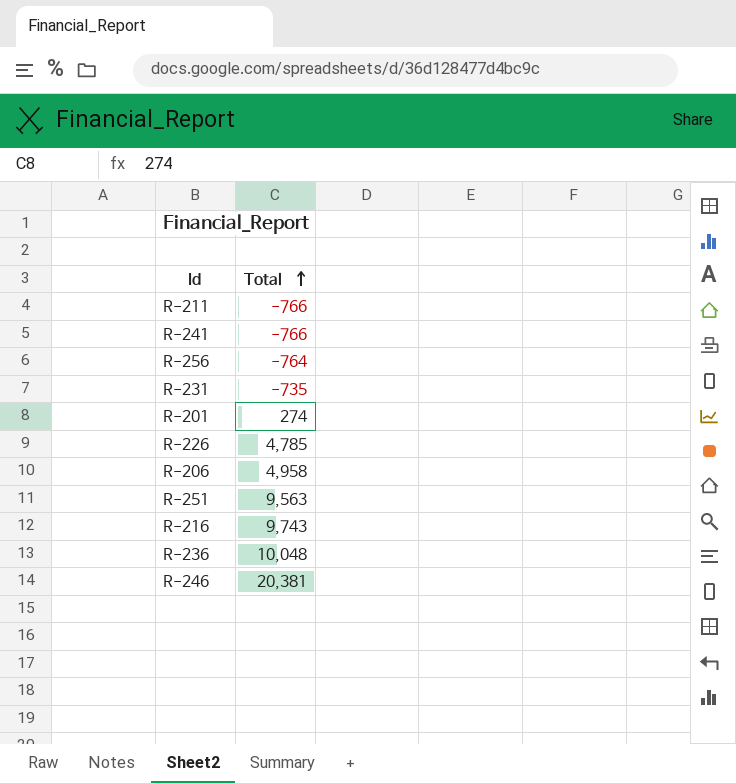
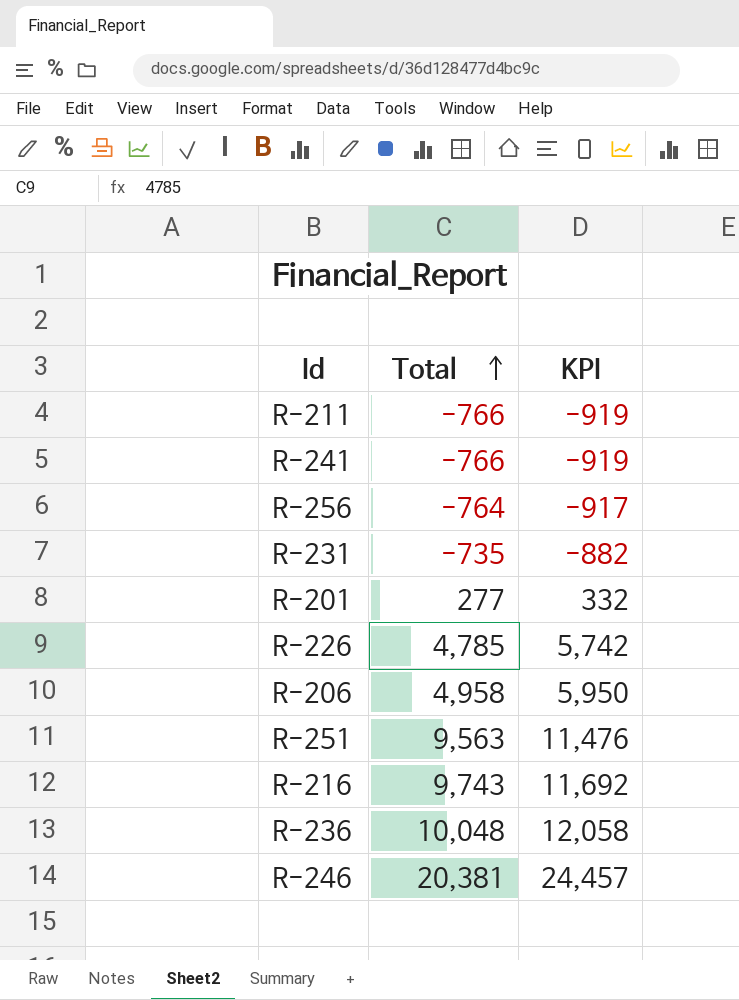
column KPI | formula: none -> [Total] * 1.2
R-201 | Total: 274 -> 277

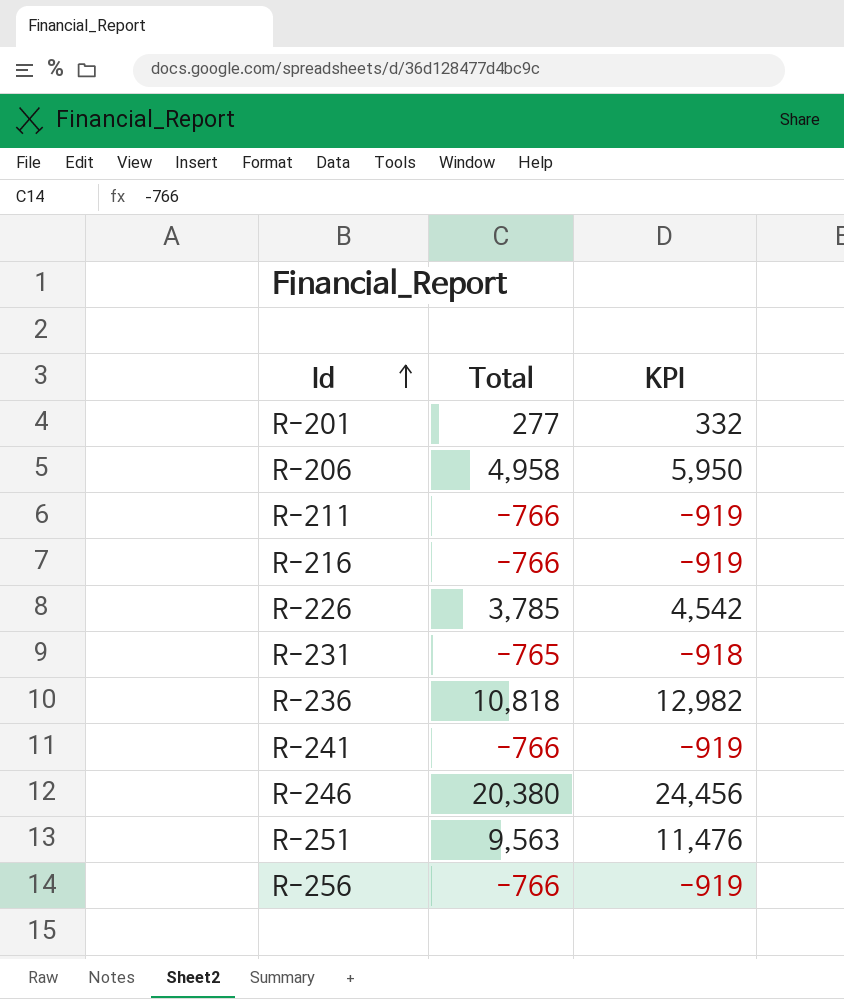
row order: Total ascending -> Id ascending
R-216 | Total: 9,743 -> -766
R-216 | KPI: 11,692 -> -919
R-226 | Total: 4,785 -> 3,785
R-226 | KPI: 5,742 -> 4,542
R-231 | Total: -735 -> -765
R-231 | KPI: -882 -> -918
R-236 | Total: 10,048 -> 10,818
R-236 | KPI: 12,058 -> 12,982
R-246 | Total: 20,381 -> 20,380
R-246 | KPI: 24,457 -> 24,456
R-256 | Total: -764 -> -766
R-256 | KPI: -917 -> -919

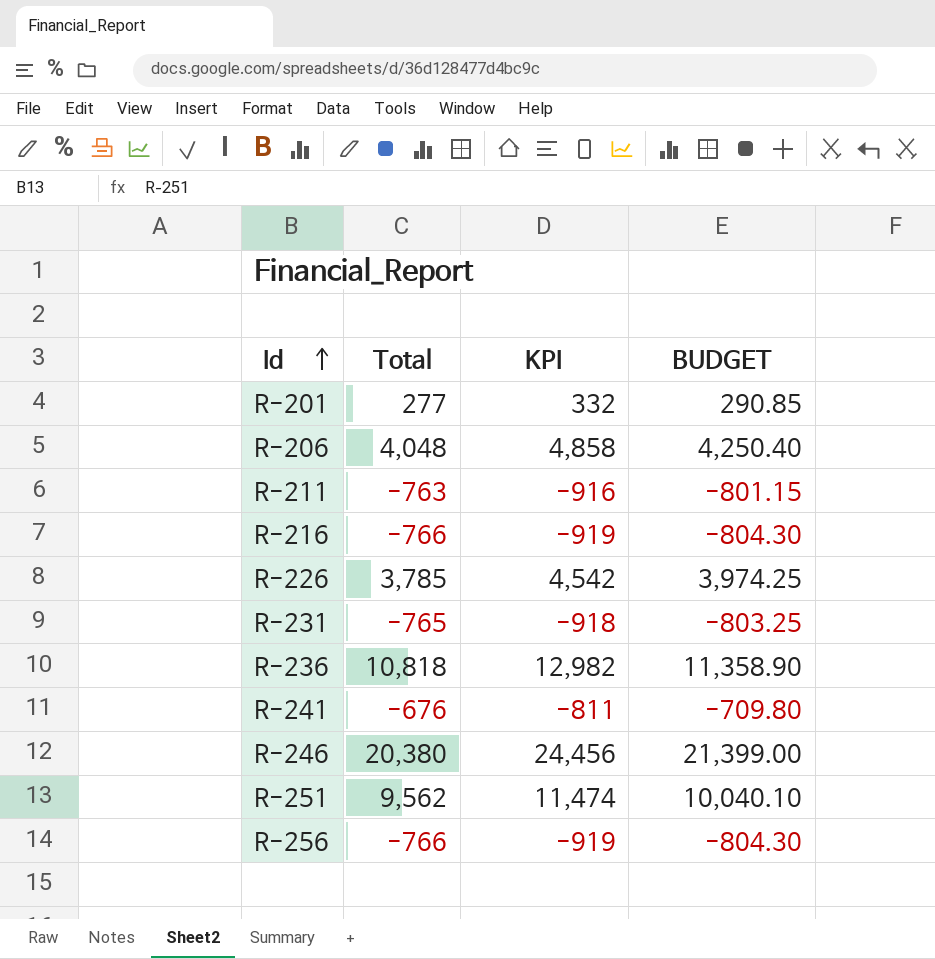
column BUDGET | formula: none -> [Total] * 1.05
R-206 | Total: 4,958 -> 4,048
R-206 | KPI: 5,950 -> 4,858
R-211 | Total: -766 -> -763
R-211 | KPI: -919 -> -916
R-241 | Total: -766 -> -676
R-241 | KPI: -919 -> -811
R-251 | Total: 9,563 -> 9,562
R-251 | KPI: 11,476 -> 11,474

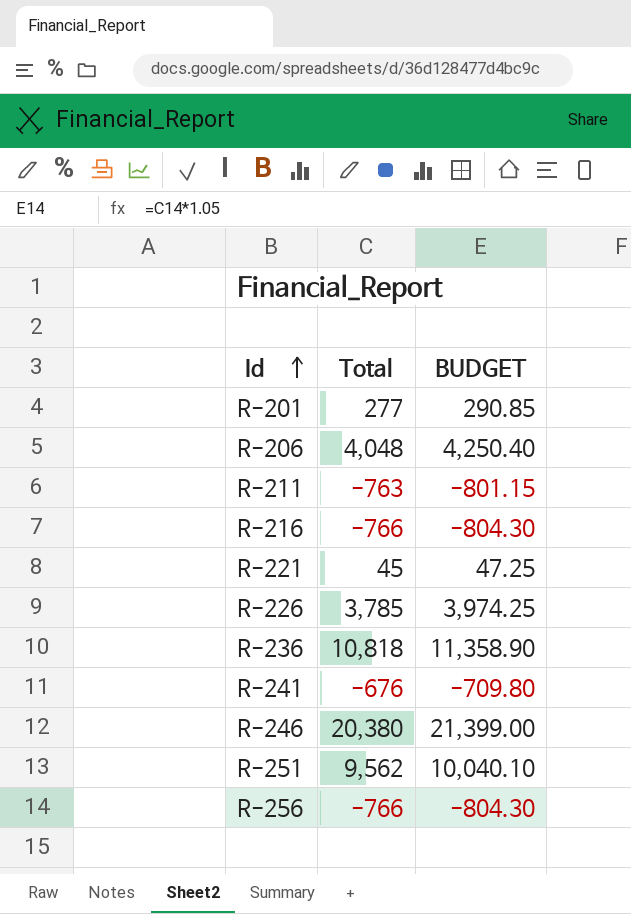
column KPI | formula: [Total] * 1.2 -> none
row R-231: -765 | -918 | -803.25 -> none
row R-221: none -> 45 | 47.25

